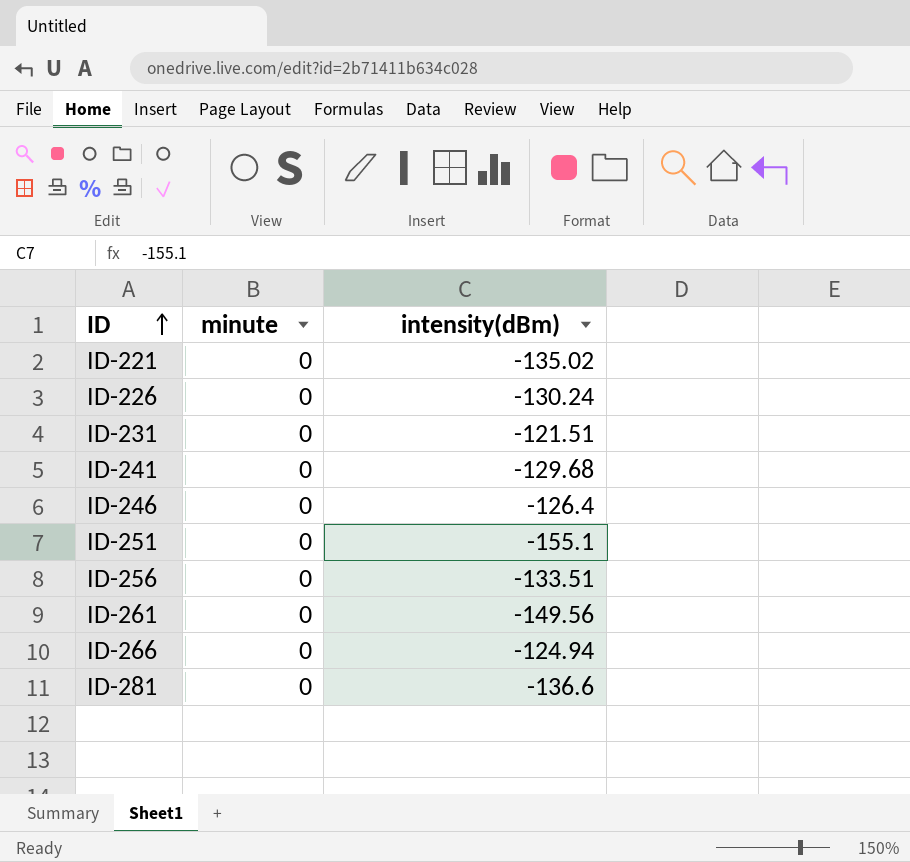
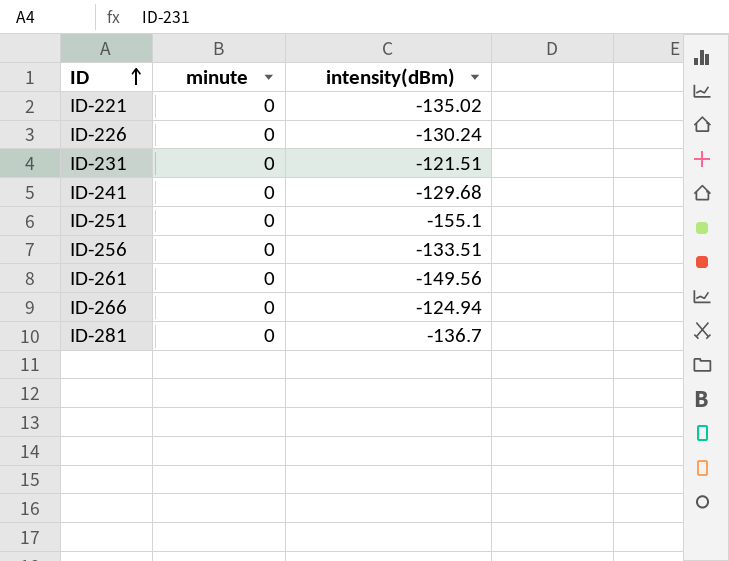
row ID-246: 0 | -126.4 -> none
ID-281 | intensity(dBm): -136.6 -> -136.7

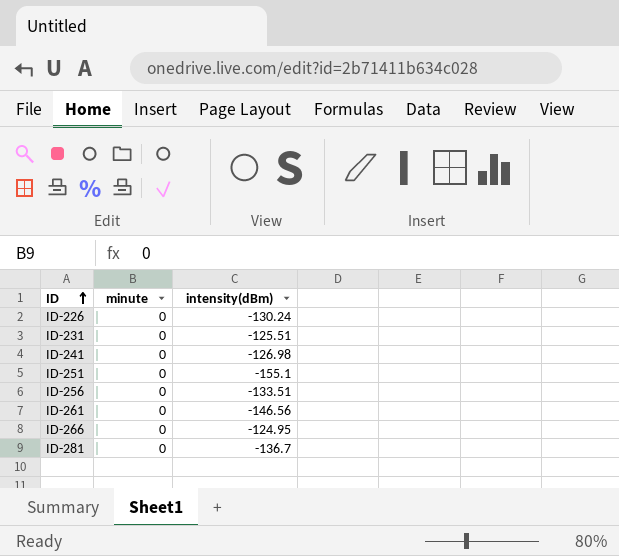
row ID-221: 0 | -135.02 -> none
ID-231 | intensity(dBm): -121.51 -> -125.51
ID-241 | intensity(dBm): -129.68 -> -126.98
ID-261 | intensity(dBm): -149.56 -> -146.56
ID-266 | intensity(dBm): -124.94 -> -124.95

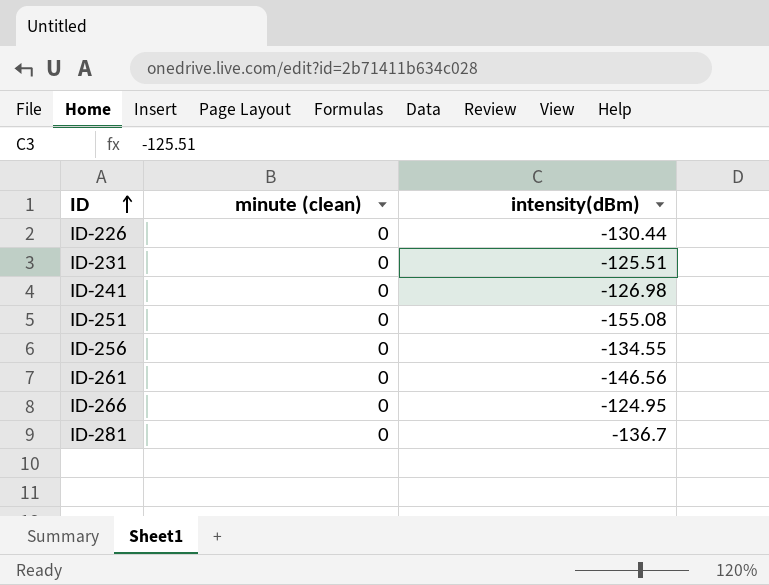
column name: minute -> minute (clean)
ID-226 | intensity(dBm): -130.24 -> -130.44
ID-251 | intensity(dBm): -155.1 -> -155.08
ID-256 | intensity(dBm): -133.51 -> -134.55

